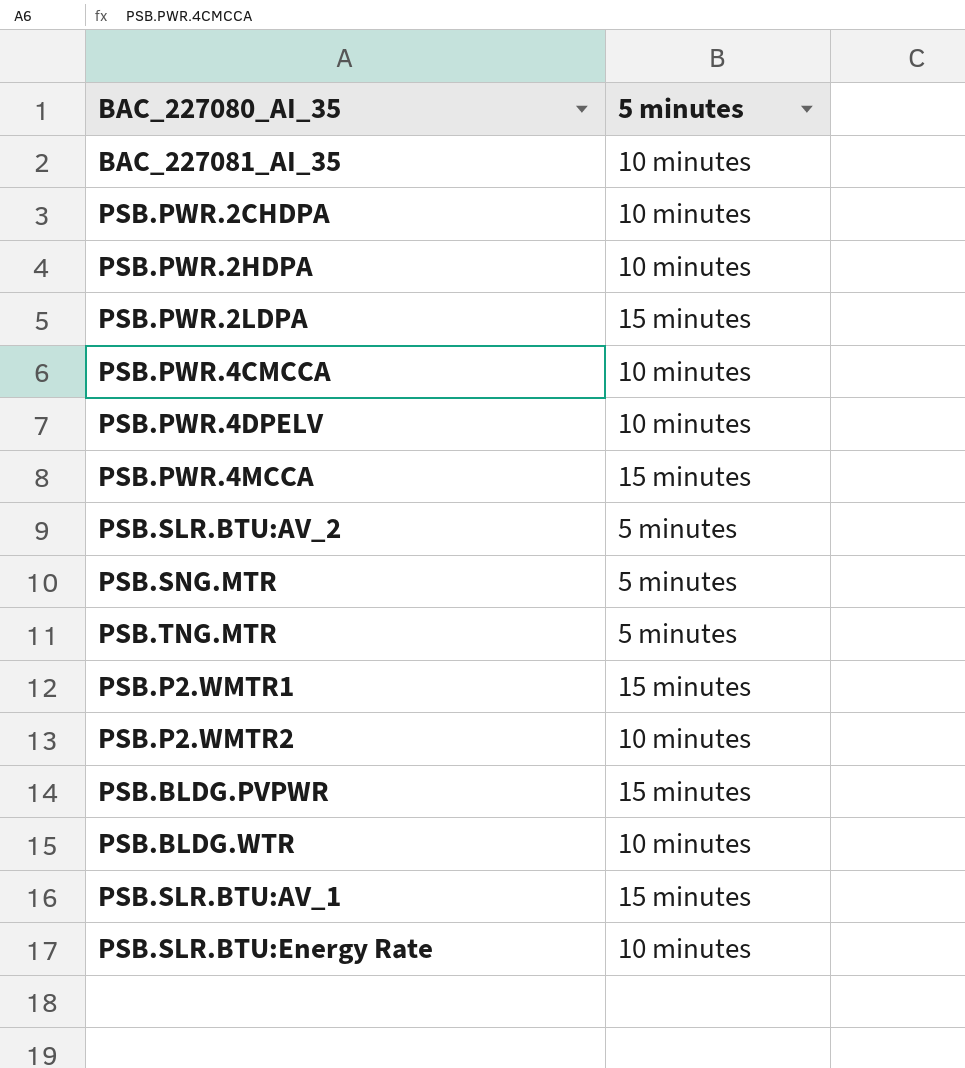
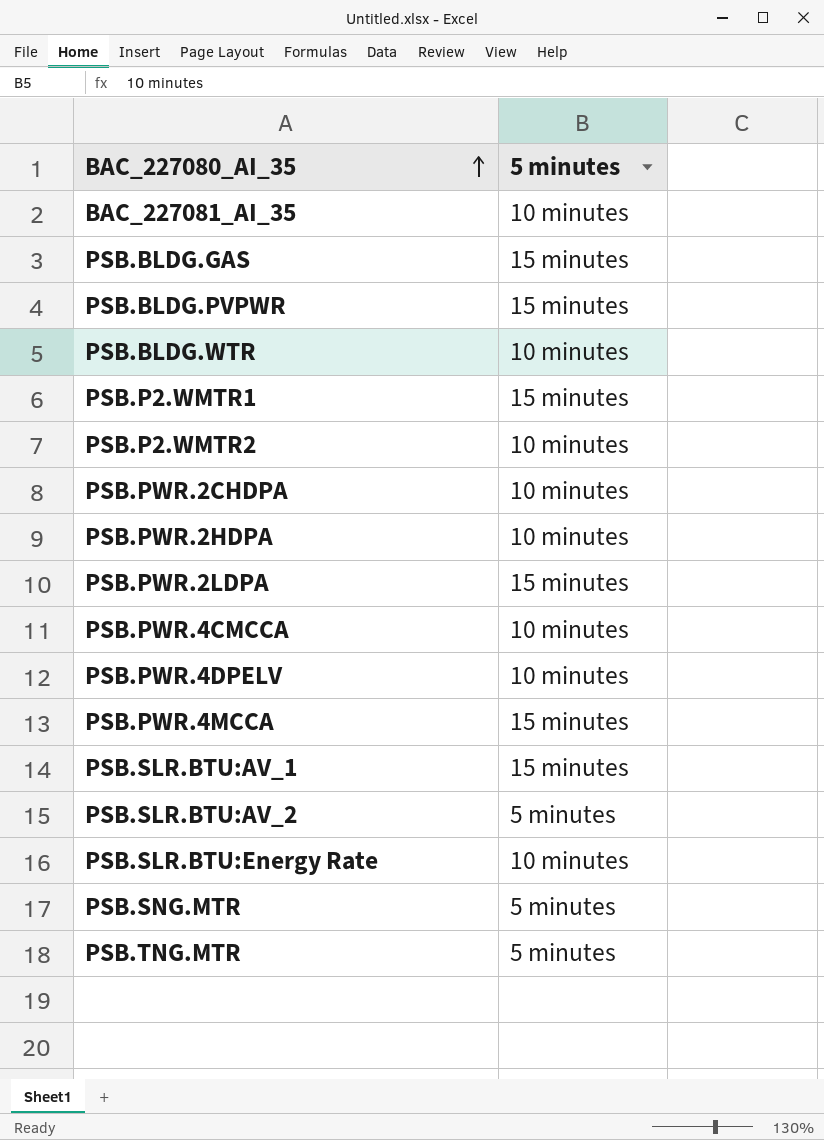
row order: none -> BAC_227080_AI_35 ascending
row PSB.BLDG.GAS: none -> 15 minutes

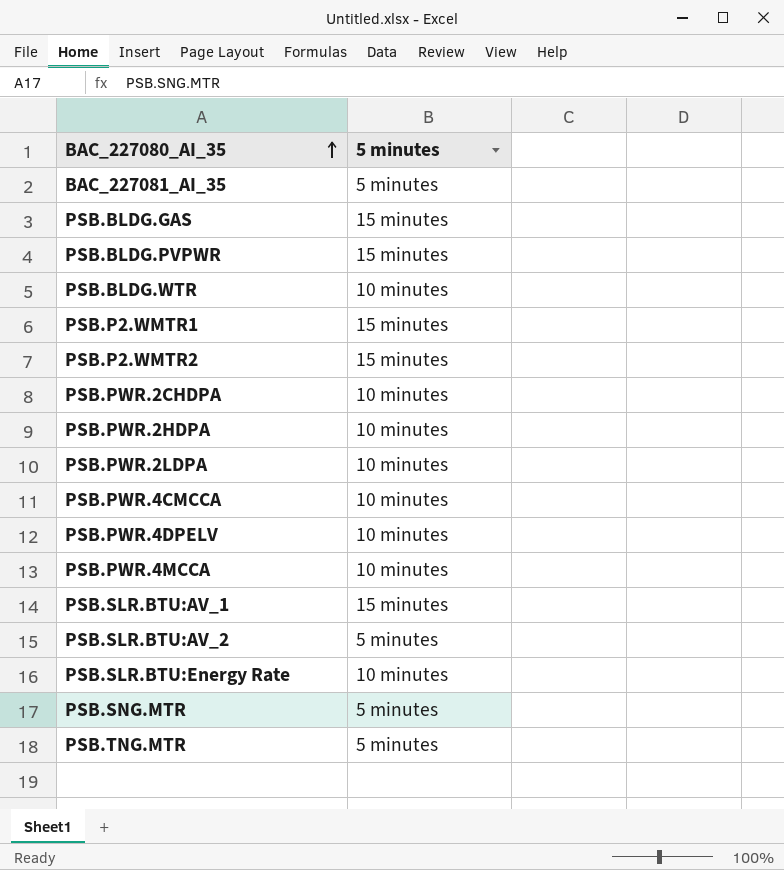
BAC_227081_AI_35 | 5 minutes: 10 minutes -> 5 minutes
PSB.P2.WMTR2 | 5 minutes: 10 minutes -> 15 minutes
PSB.PWR.2LDPA | 5 minutes: 15 minutes -> 10 minutes
PSB.PWR.4MCCA | 5 minutes: 15 minutes -> 10 minutes

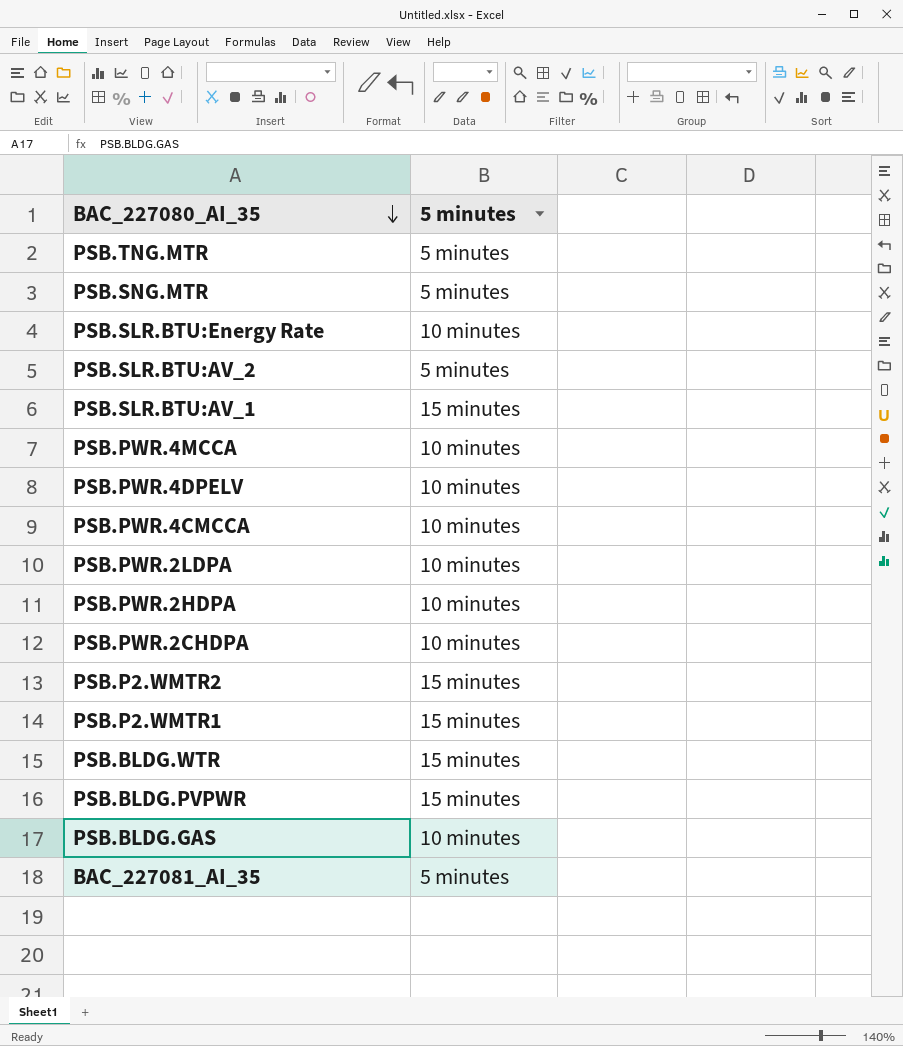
row order: BAC_227080_AI_35 ascending -> BAC_227080_AI_35 descending
PSB.BLDG.WTR | 5 minutes: 10 minutes -> 15 minutes
PSB.BLDG.GAS | 5 minutes: 15 minutes -> 10 minutes

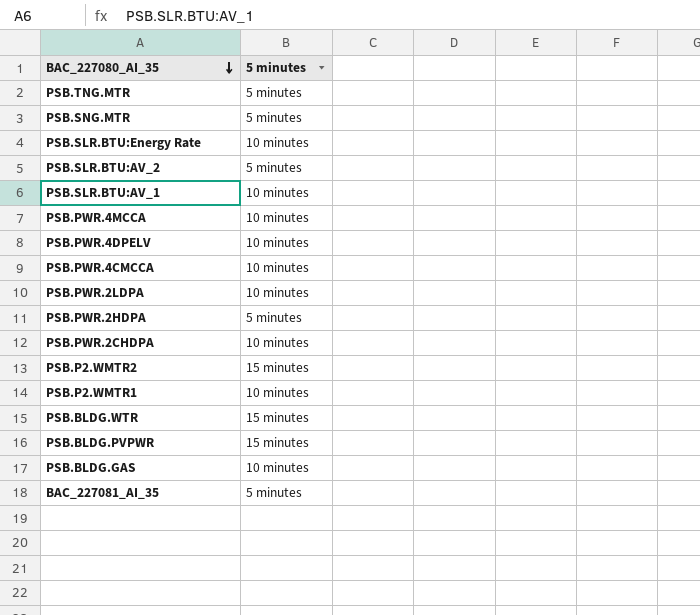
PSB.SLR.BTU:AV_1 | 5 minutes: 15 minutes -> 10 minutes
PSB.PWR.2HDPA | 5 minutes: 10 minutes -> 5 minutes
PSB.P2.WMTR1 | 5 minutes: 15 minutes -> 10 minutes

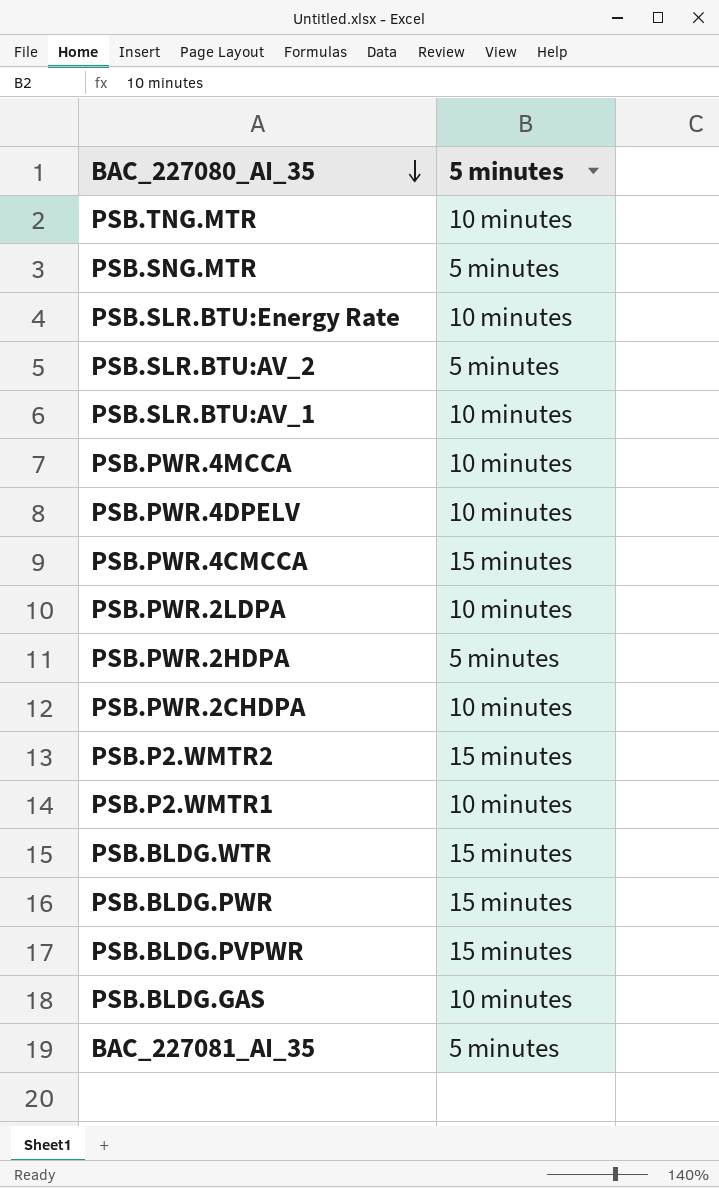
PSB.TNG.MTR | 5 minutes: 5 minutes -> 10 minutes
PSB.PWR.4CMCCA | 5 minutes: 10 minutes -> 15 minutes
row PSB.BLDG.PWR: none -> 15 minutes

